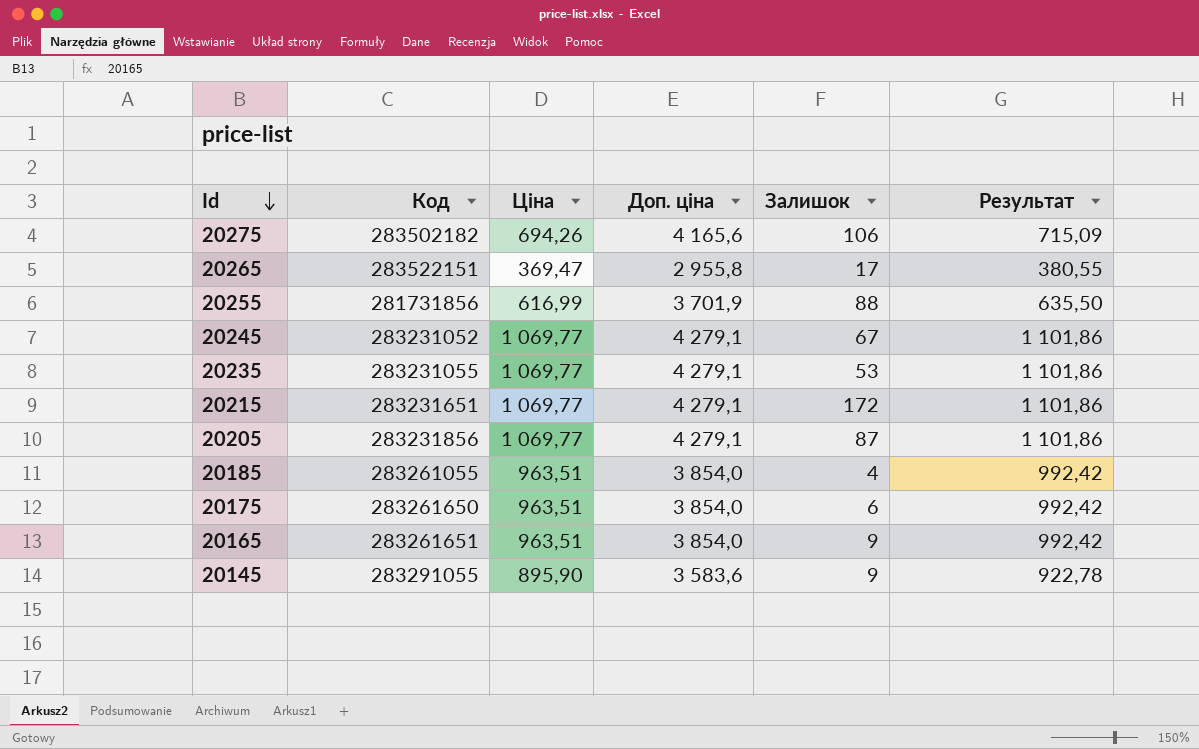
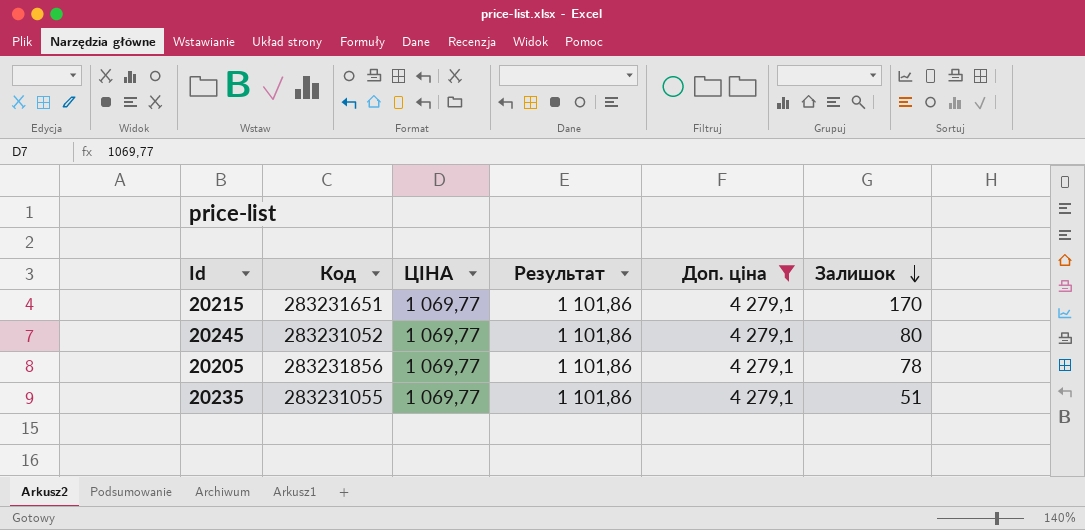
filter: none -> Доп. ціна = 4 279,1
row order: Id descending -> Залишок descending
column name: Ціна -> ЦІНА
column Результат | position: 6 -> 4
20215 | Залишок: 172 -> 170
20245 | Залишок: 67 -> 80
20205 | Залишок: 87 -> 78
20235 | Залишок: 53 -> 51

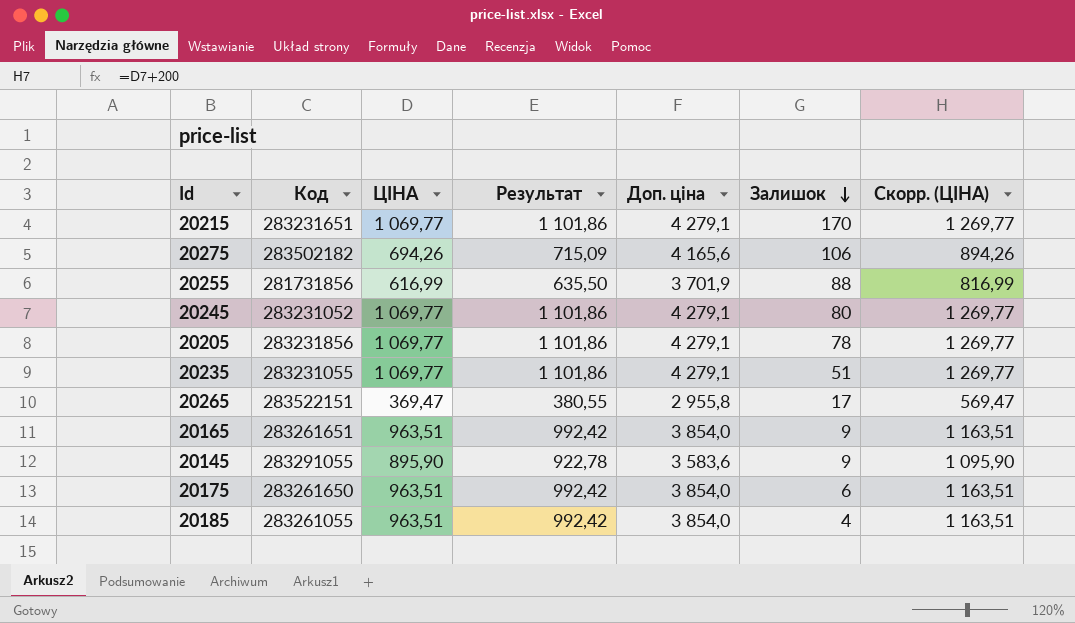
filter: Доп. ціна = 4 279,1 -> none
column Скорр. (ЦІНА) | formula: none -> [ЦІНА] + 200

